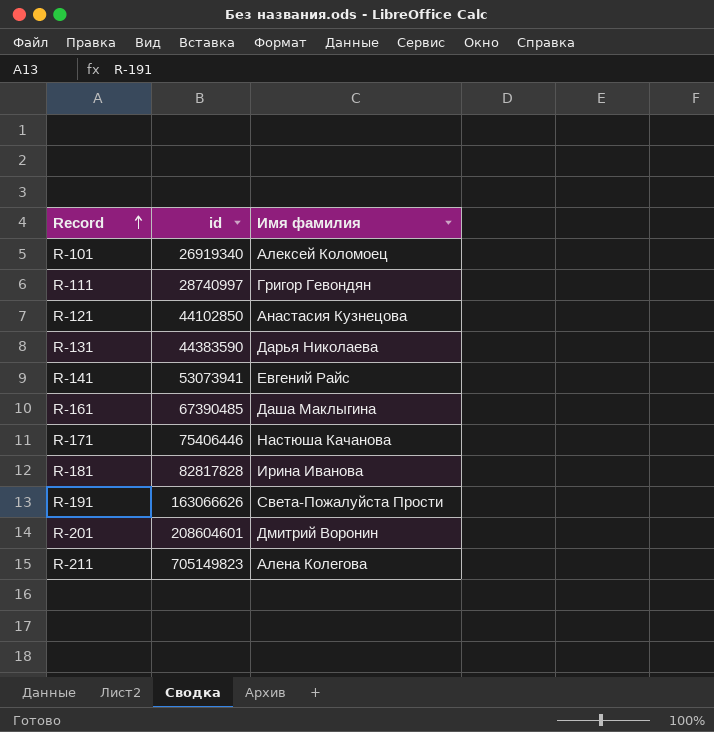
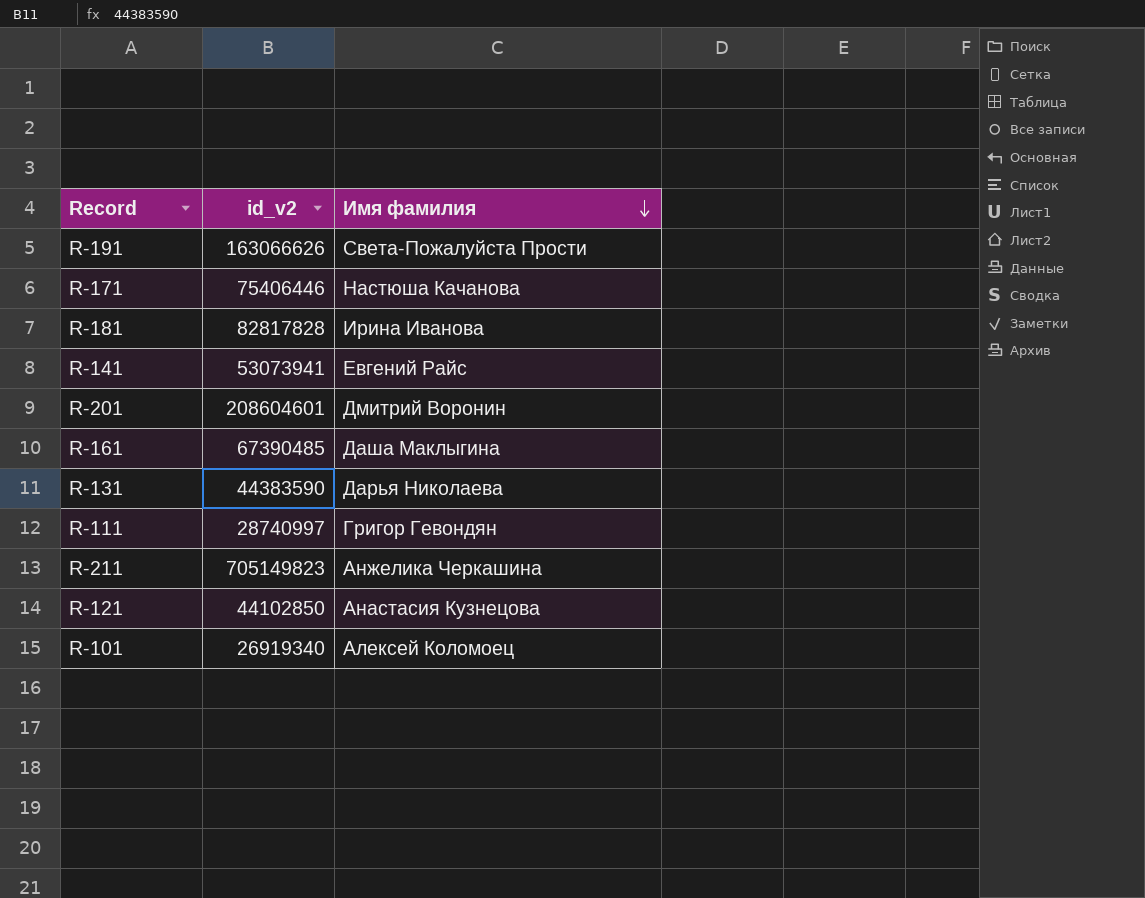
row order: Record ascending -> Имя фамилия descending
column name: id -> id_v2
R-211 | Имя фамилия: Алена Колегова -> Анжелика Черкашина

